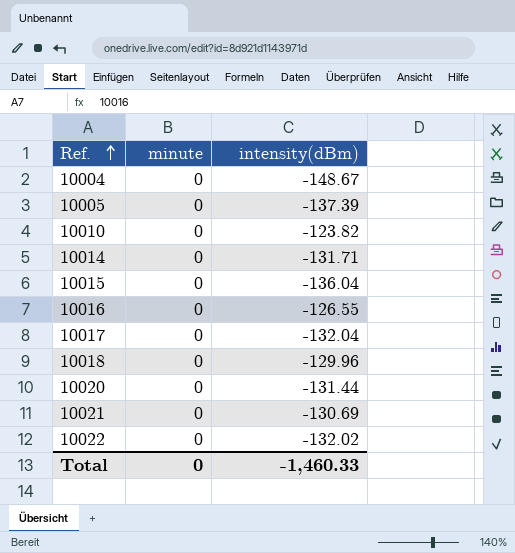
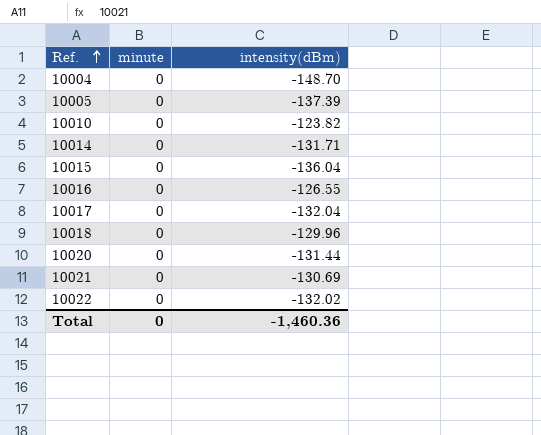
10004 | intensity(dBm): -148.67 -> -148.70
Total | intensity(dBm): -1,460.33 -> -1,460.36

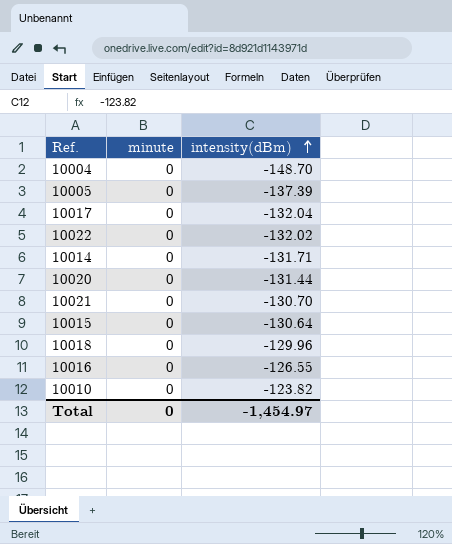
row order: Ref. ascending -> intensity(dBm) ascending
10021 | intensity(dBm): -130.69 -> -130.70
10015 | intensity(dBm): -136.04 -> -130.64
Total | intensity(dBm): -1,460.36 -> -1,454.97

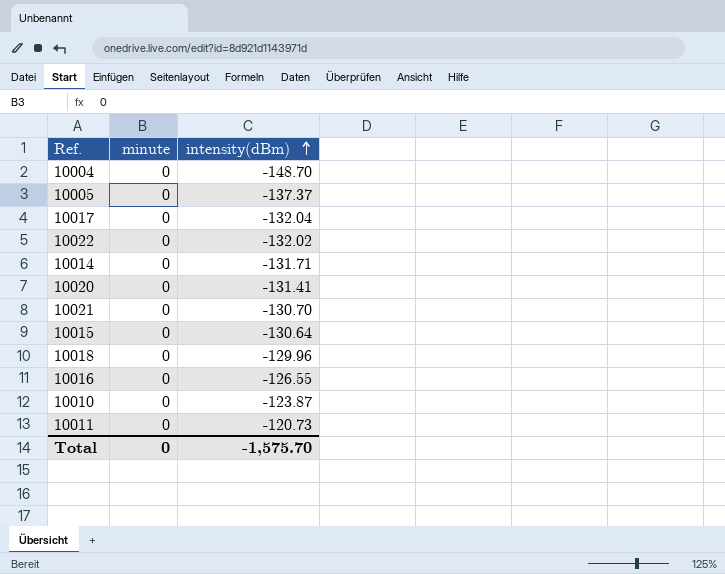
10005 | intensity(dBm): -137.39 -> -137.37
10020 | intensity(dBm): -131.44 -> -131.41
10010 | intensity(dBm): -123.82 -> -123.87
row 10011: none -> 0 | -120.73
Total | intensity(dBm): -1,454.97 -> -1,575.70

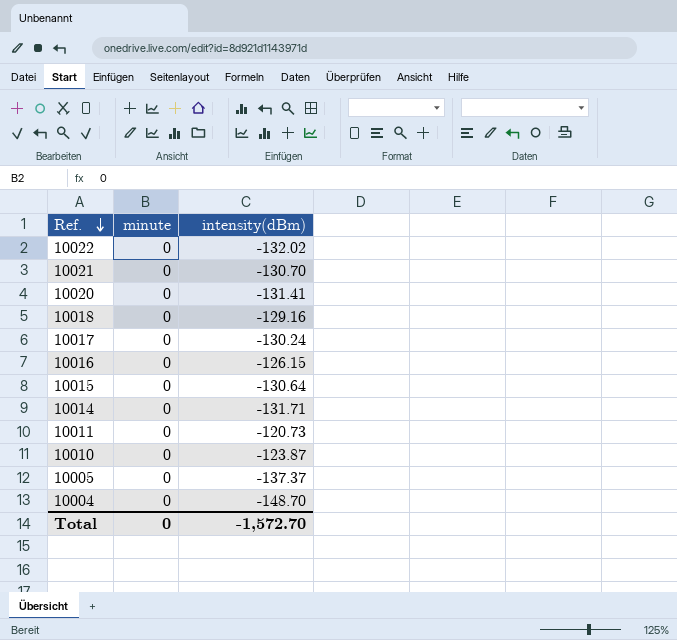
row order: intensity(dBm) ascending -> Ref. descending
10018 | intensity(dBm): -129.96 -> -129.16
10017 | intensity(dBm): -132.04 -> -130.24
10016 | intensity(dBm): -126.55 -> -126.15
Total | intensity(dBm): -1,575.70 -> -1,572.70

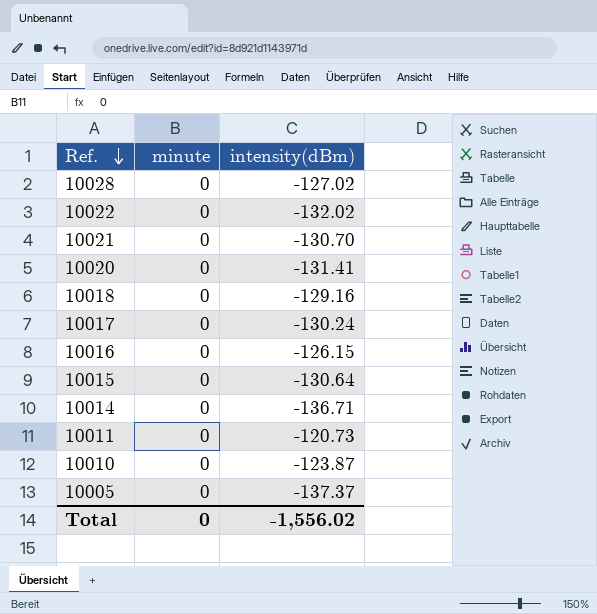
row 10004: 0 | -148.70 -> none
row 10028: none -> 0 | -127.02
10014 | intensity(dBm): -131.71 -> -136.71
Total | intensity(dBm): -1,572.70 -> -1,556.02

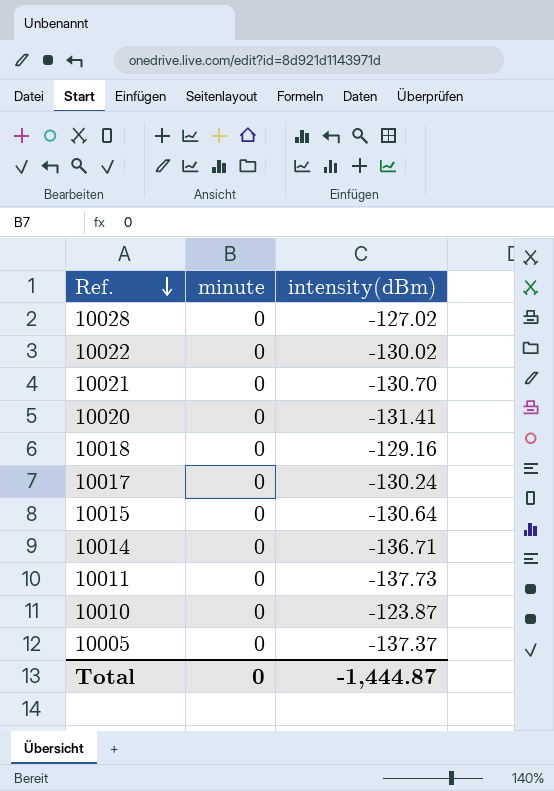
row 10016: 0 | -126.15 -> none
10022 | intensity(dBm): -132.02 -> -130.02
10011 | intensity(dBm): -120.73 -> -137.73
Total | intensity(dBm): -1,556.02 -> -1,444.87

